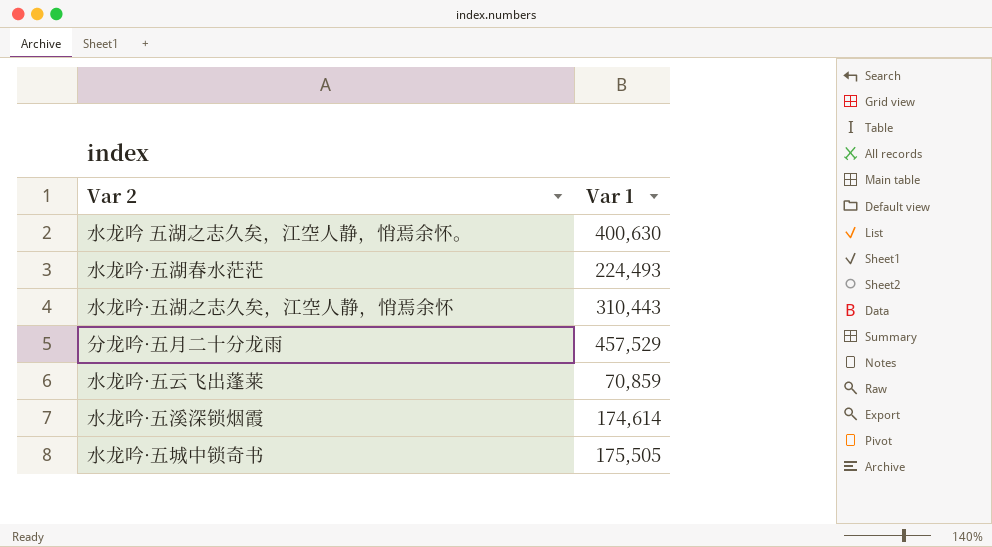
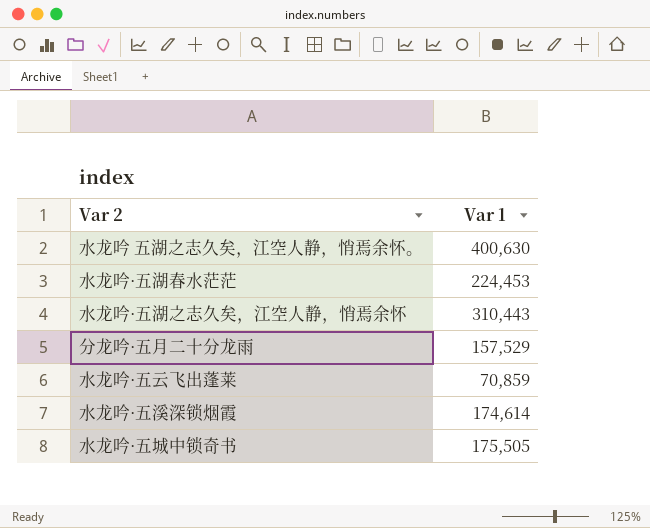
水龙吟·五湖春水茫茫 | Var 1: 224,493 -> 224,453
分龙吟·五月二十分龙雨 | Var 1: 457,529 -> 157,529

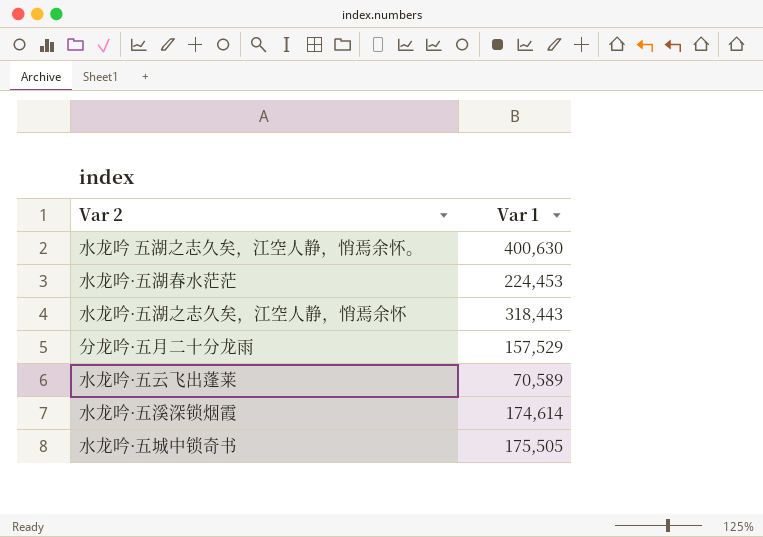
水龙吟·五湖之志久矣，江空人静，悄焉余怀 | Var 1: 310,443 -> 318,443
水龙吟·五云飞出蓬莱 | Var 1: 70,859 -> 70,589

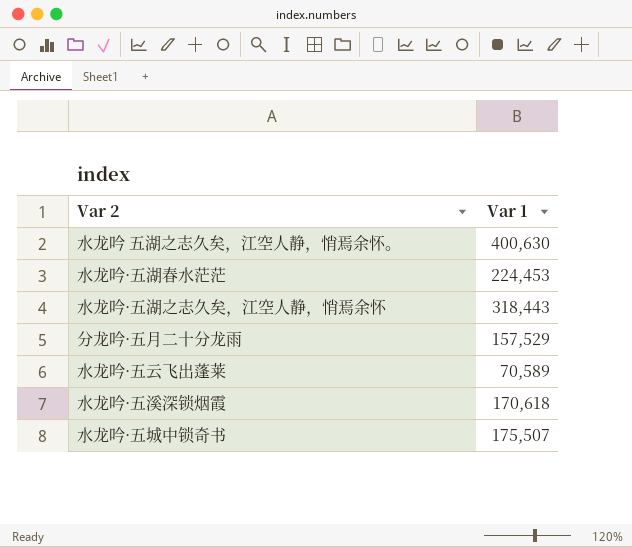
水龙吟·五溪深锁烟霞 | Var 1: 174,614 -> 170,618
水龙吟·五城中锁奇书 | Var 1: 175,505 -> 175,507

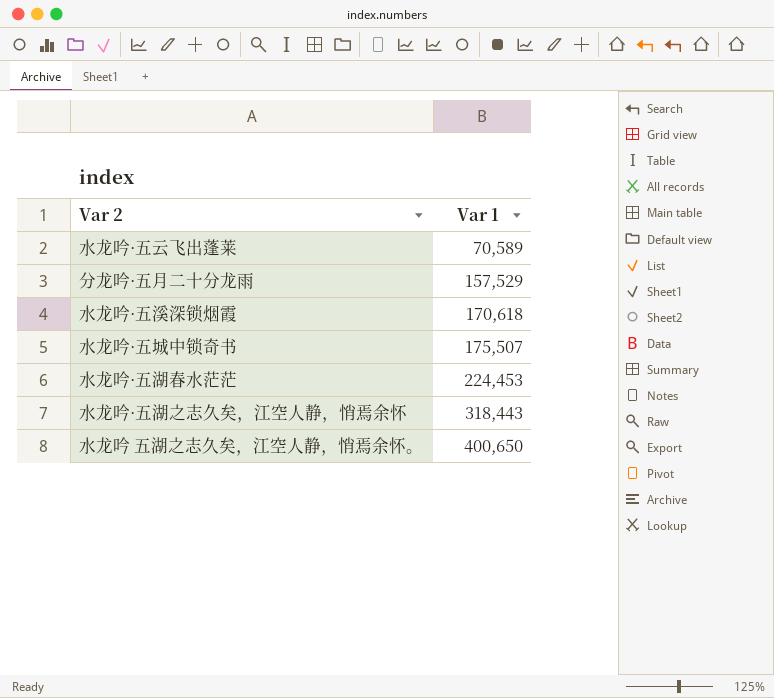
row order: none -> Var 1 ascending
水龙吟 五湖之志久矣，江空人静，悄焉余怀。 | Var 1: 400,630 -> 400,650

